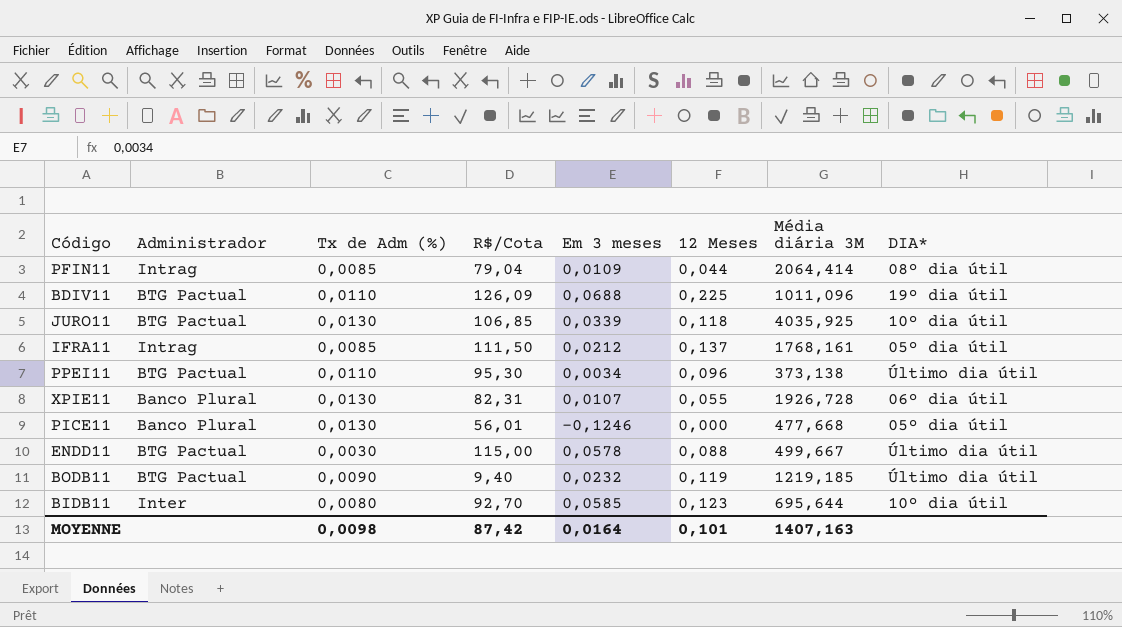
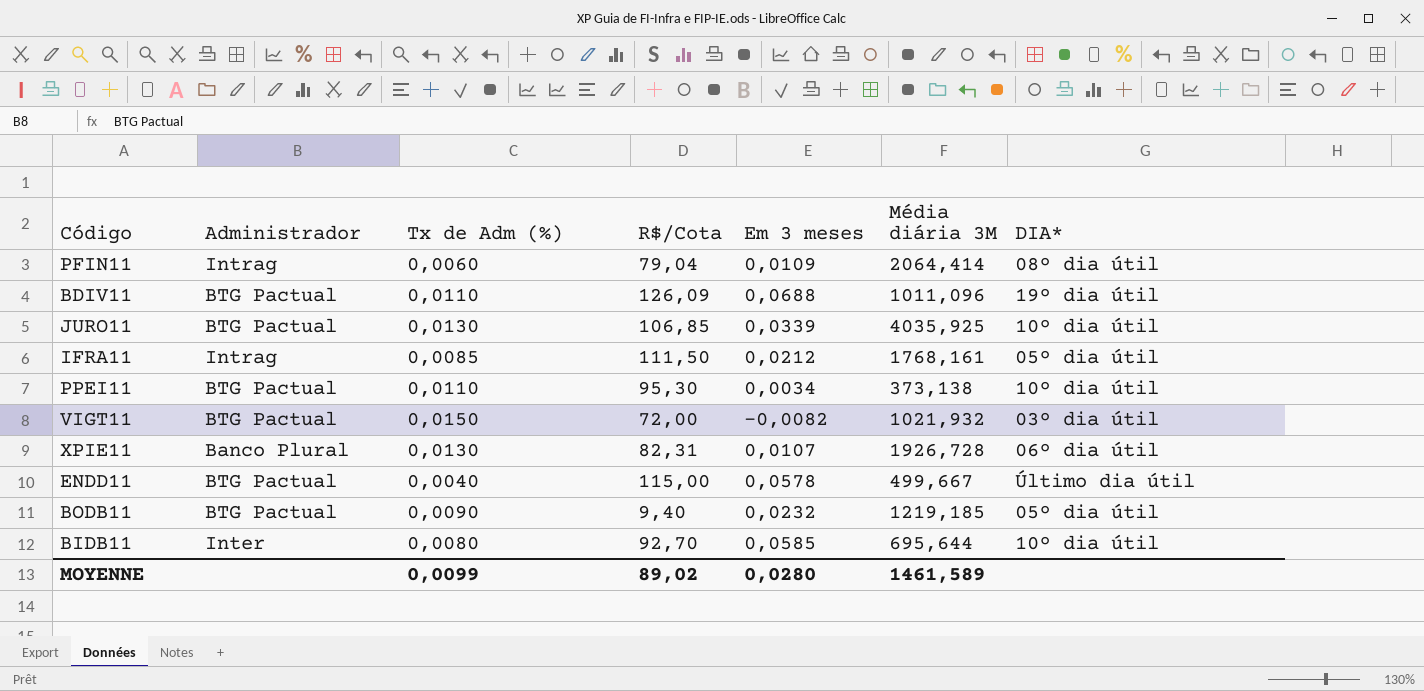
column 12 Meses | position: 6 -> none
row PICE11: Banco Plural | 0,0130 | 56,01 | -0,1246 | 0,000 | 477,668 | 05º dia útil -> none
PFIN11 | Tx de Adm (%): 0,0085 -> 0,0060
PPEI11 | DIA*: Último dia útil -> 10º dia útil
row VIGT11: none -> BTG Pactual | 0,0150 | 72,00 | -0,0082 | 1021,932 | 03º dia útil
ENDD11 | Tx de Adm (%): 0,0030 -> 0,0040
BODB11 | DIA*: Último dia útil -> 05º dia útil
MOYENNE | Tx de Adm (%): 0,0098 -> 0,0099
MOYENNE | R$/Cota: 87,42 -> 89,02
MOYENNE | Em 3 meses: 0,0164 -> 0,0280
MOYENNE | Média diária 3M: 1407,163 -> 1461,589

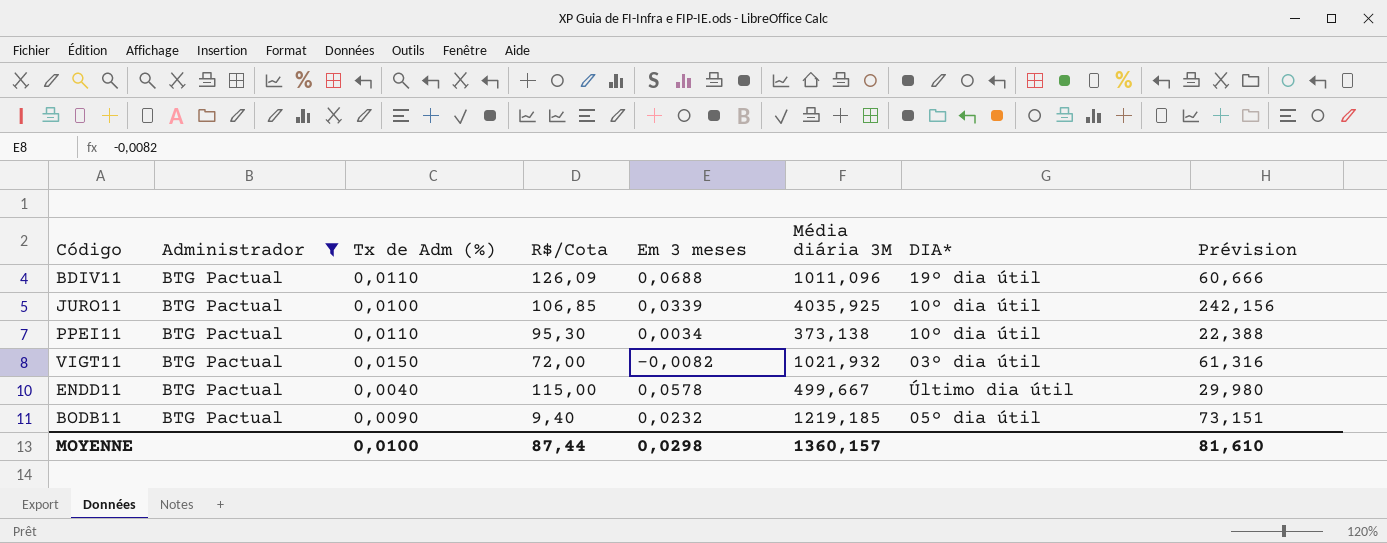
filter: none -> Administrador = BTG Pactual
column Prévision | formula: none -> [Média diária 3M] * 0,06
JURO11 | Tx de Adm (%): 0,0130 -> 0,0100
MOYENNE | Tx de Adm (%): 0,0099 -> 0,0100
MOYENNE | R$/Cota: 89,02 -> 87,44
MOYENNE | Em 3 meses: 0,0280 -> 0,0298
MOYENNE | Média diária 3M: 1461,589 -> 1360,157

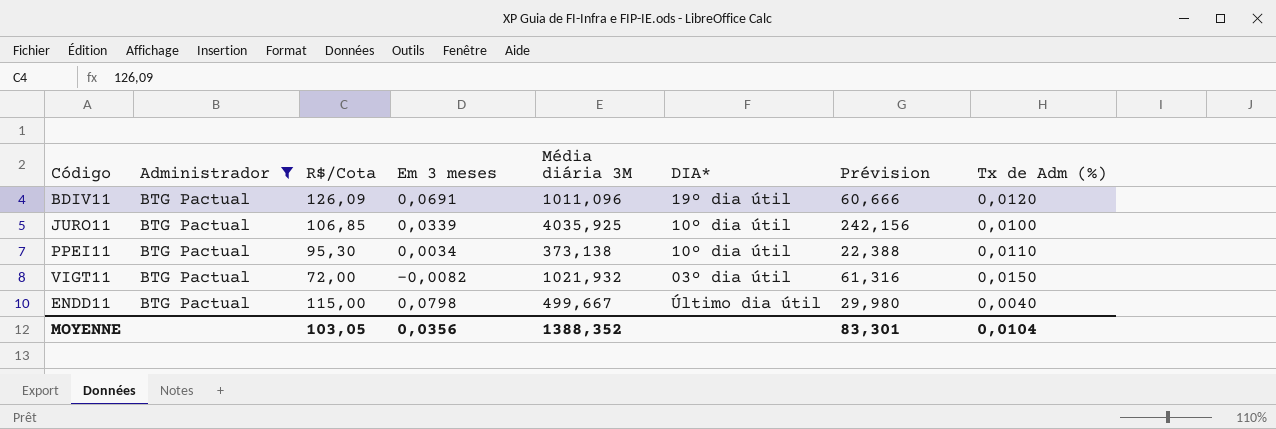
column Tx de Adm (%) | position: 3 -> 8
row BODB11: BTG Pactual | 0,0090 | 9,40 | 0,0232 | 1219,185 | 05º dia útil | 73,151 -> none
BDIV11 | Em 3 meses: 0,0688 -> 0,0691
BDIV11 | Tx de Adm (%): 0,0110 -> 0,0120
ENDD11 | Em 3 meses: 0,0578 -> 0,0798
MOYENNE | R$/Cota: 87,44 -> 103,05
MOYENNE | Em 3 meses: 0,0298 -> 0,0356
MOYENNE | Média diária 3M: 1360,157 -> 1388,352
MOYENNE | Prévision: 81,610 -> 83,301
MOYENNE | Tx de Adm (%): 0,0100 -> 0,0104

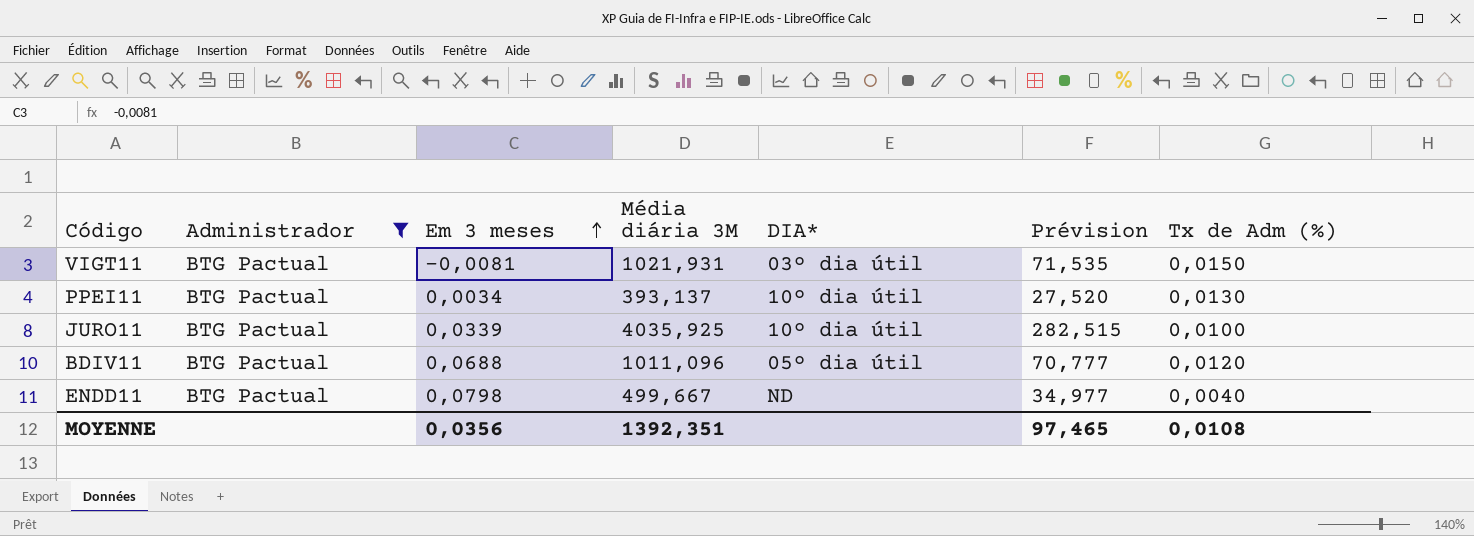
row order: none -> Em 3 meses ascending
column R$/Cota | position: 3 -> none
column Prévision | formula: [Média diária 3M] * 0,06 -> [Média diária 3M] * 0,07
VIGT11 | Em 3 meses: -0,0082 -> -0,0081
VIGT11 | Média diária 3M: 1021,932 -> 1021,931
PPEI11 | Média diária 3M: 373,138 -> 393,137
PPEI11 | Tx de Adm (%): 0,0110 -> 0,0130
BDIV11 | Em 3 meses: 0,0691 -> 0,0688
BDIV11 | DIA*: 19º dia útil -> 05º dia útil
ENDD11 | DIA*: Último dia útil -> ND
MOYENNE | Média diária 3M: 1388,352 -> 1392,351
MOYENNE | Prévision: 83,301 -> 97,465
MOYENNE | Tx de Adm (%): 0,0104 -> 0,0108

